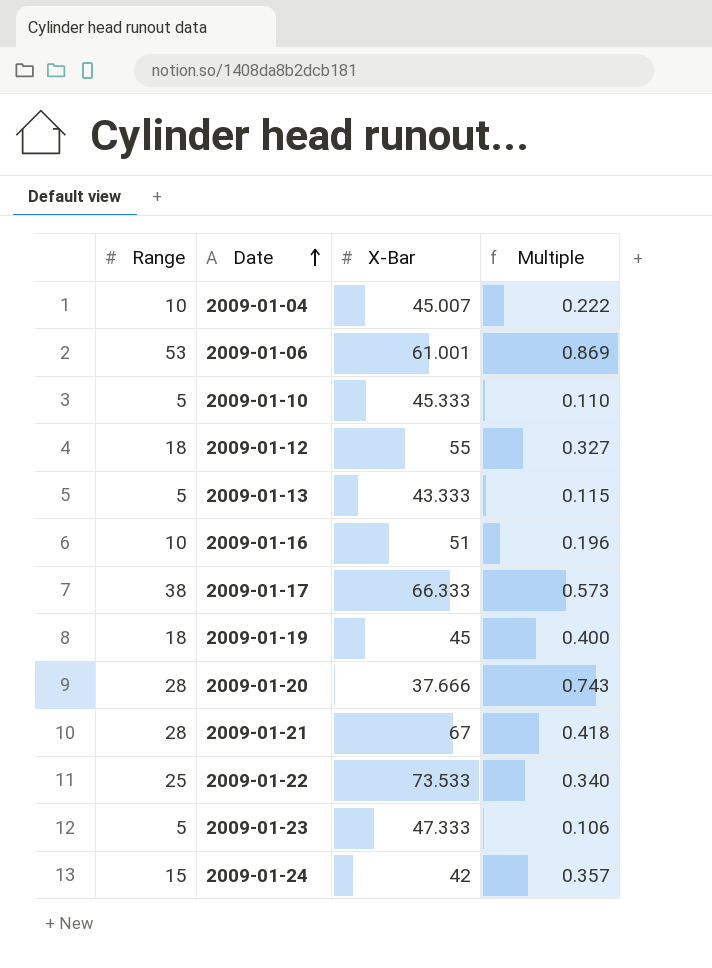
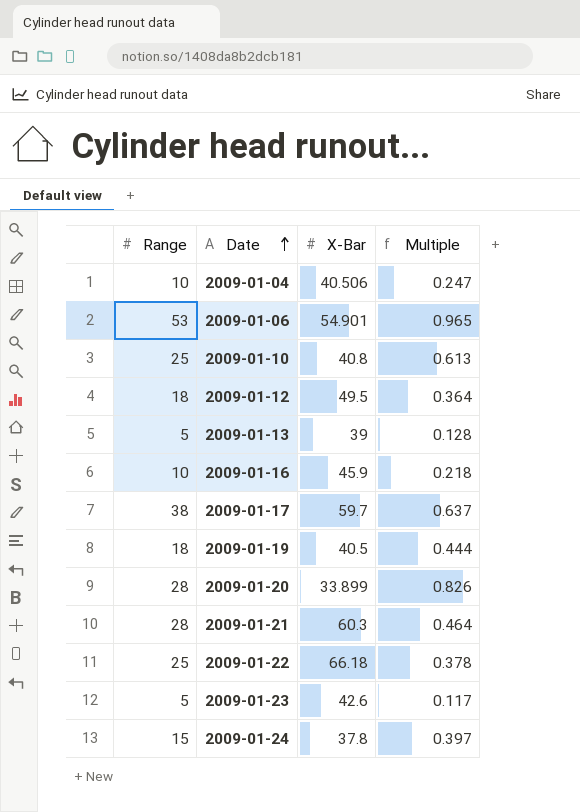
2009-01-04 | X-Bar: 45.007 -> 40.506
2009-01-04 | Multiple: 0.222 -> 0.247
2009-01-06 | X-Bar: 61.001 -> 54.901
2009-01-06 | Multiple: 0.869 -> 0.965
2009-01-10 | Range: 5 -> 25
2009-01-10 | X-Bar: 45.333 -> 40.8
2009-01-10 | Multiple: 0.110 -> 0.613
2009-01-12 | X-Bar: 55 -> 49.5
2009-01-12 | Multiple: 0.327 -> 0.364
2009-01-13 | X-Bar: 43.333 -> 39
2009-01-13 | Multiple: 0.115 -> 0.128
2009-01-16 | X-Bar: 51 -> 45.9
2009-01-16 | Multiple: 0.196 -> 0.218
2009-01-17 | X-Bar: 66.333 -> 59.7
2009-01-17 | Multiple: 0.573 -> 0.637
2009-01-19 | X-Bar: 45 -> 40.5
2009-01-19 | Multiple: 0.400 -> 0.444
2009-01-20 | X-Bar: 37.666 -> 33.899
2009-01-20 | Multiple: 0.743 -> 0.826
2009-01-21 | X-Bar: 67 -> 60.3
2009-01-21 | Multiple: 0.418 -> 0.464
2009-01-22 | X-Bar: 73.533 -> 66.18
2009-01-22 | Multiple: 0.340 -> 0.378
2009-01-23 | X-Bar: 47.333 -> 42.6
2009-01-23 | Multiple: 0.106 -> 0.117
2009-01-24 | X-Bar: 42 -> 37.8
2009-01-24 | Multiple: 0.357 -> 0.397

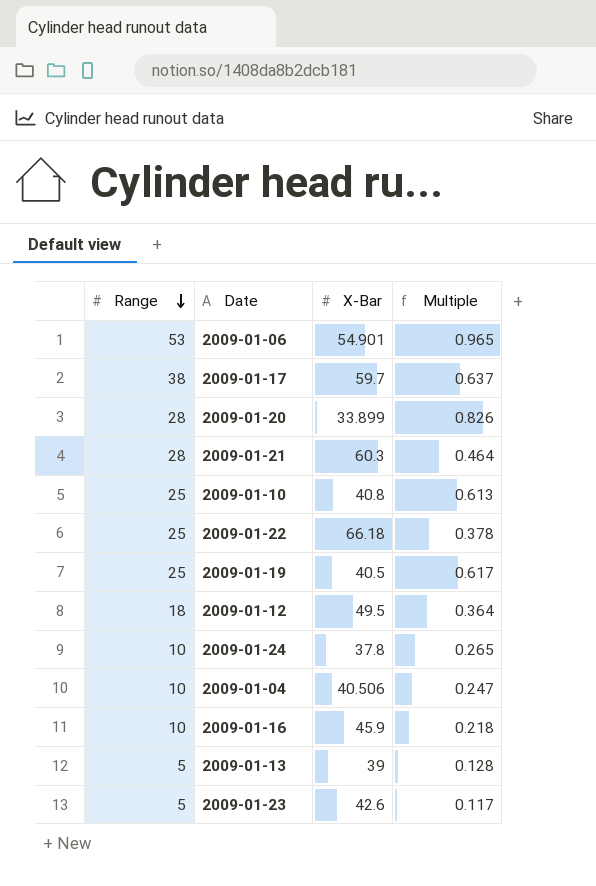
row order: Date ascending -> Range descending
2009-01-19 | Range: 18 -> 25
2009-01-19 | Multiple: 0.444 -> 0.617
2009-01-24 | Range: 15 -> 10
2009-01-24 | Multiple: 0.397 -> 0.265

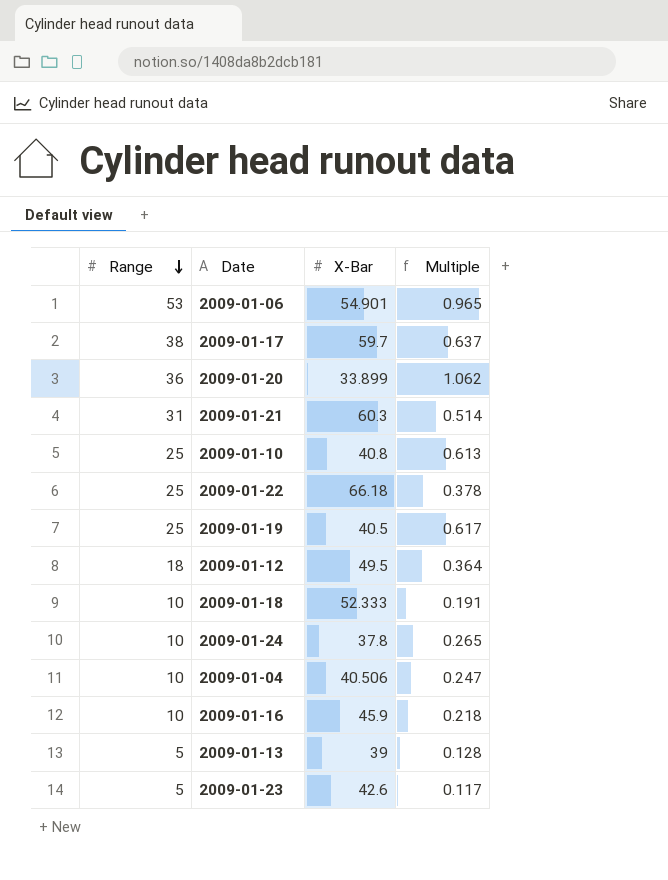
2009-01-20 | Range: 28 -> 36
2009-01-20 | Multiple: 0.826 -> 1.062
2009-01-21 | Range: 28 -> 31
2009-01-21 | Multiple: 0.464 -> 0.514
row 2009-01-18: none -> 10 | 52.333 | 0.191

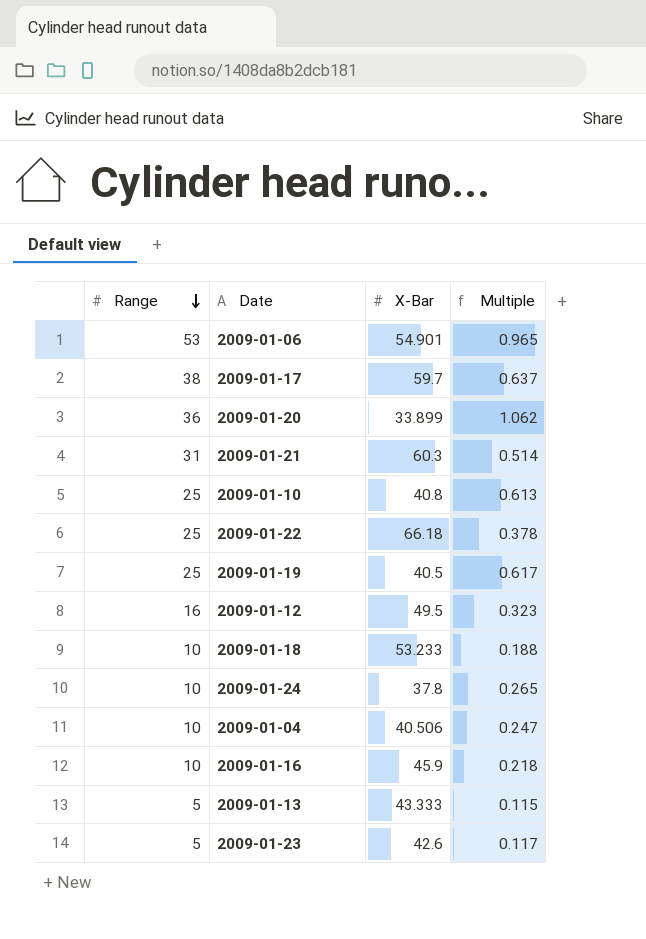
2009-01-12 | Range: 18 -> 16
2009-01-12 | Multiple: 0.364 -> 0.323
2009-01-18 | X-Bar: 52.333 -> 53.233
2009-01-18 | Multiple: 0.191 -> 0.188
2009-01-13 | X-Bar: 39 -> 43.333
2009-01-13 | Multiple: 0.128 -> 0.115

